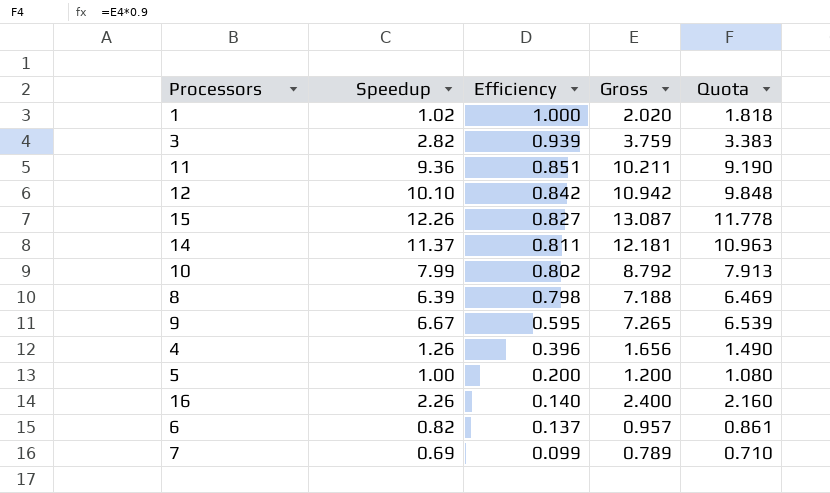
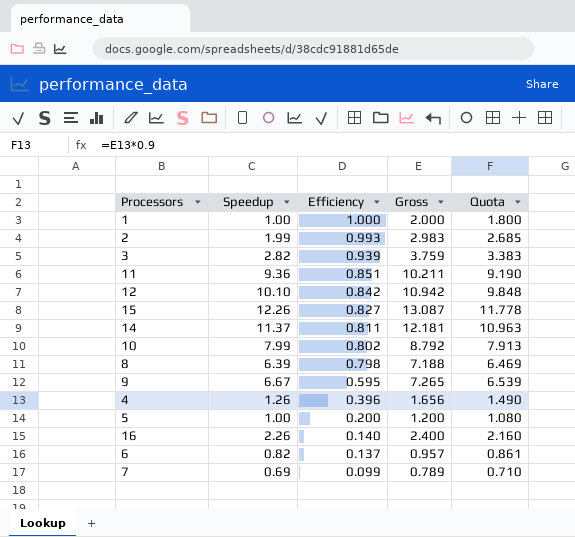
1 | Speedup: 1.02 -> 1.00
1 | Gross: 2.020 -> 2.000
1 | Quota: 1.818 -> 1.800
row 2: none -> 1.99 | 0.993 | 2.983 | 2.685

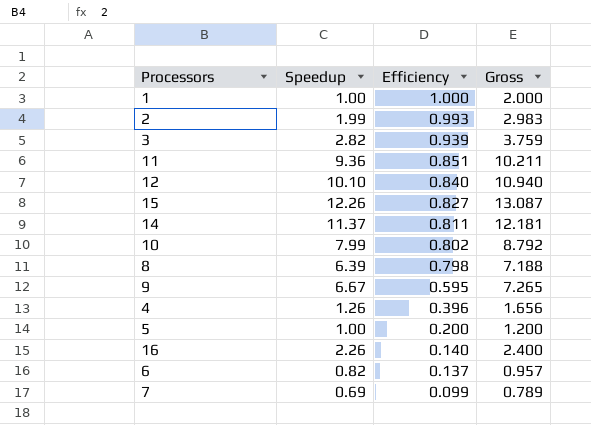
column Quota | formula: [Gross] * 0.9 -> none
12 | Efficiency: 0.842 -> 0.840
12 | Gross: 10.942 -> 10.940

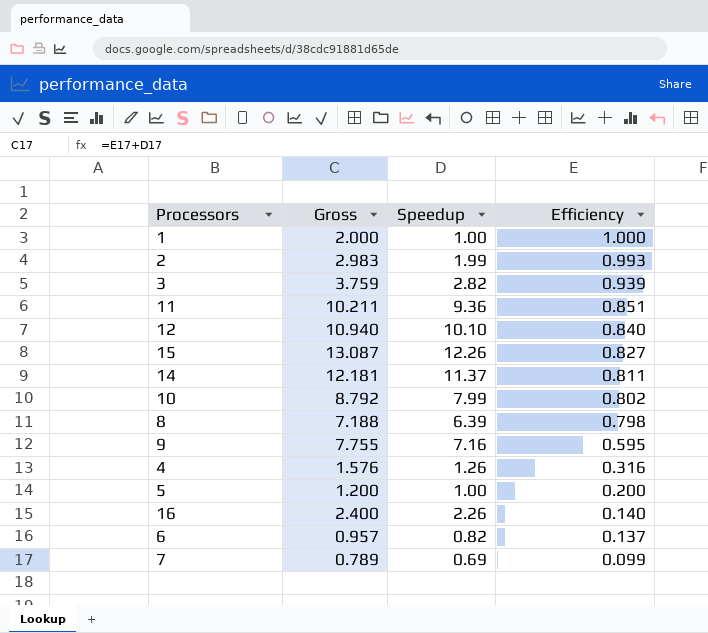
column Gross | position: 4 -> 2
9 | Gross: 7.265 -> 7.755
9 | Speedup: 6.67 -> 7.16
4 | Gross: 1.656 -> 1.576
4 | Efficiency: 0.396 -> 0.316

